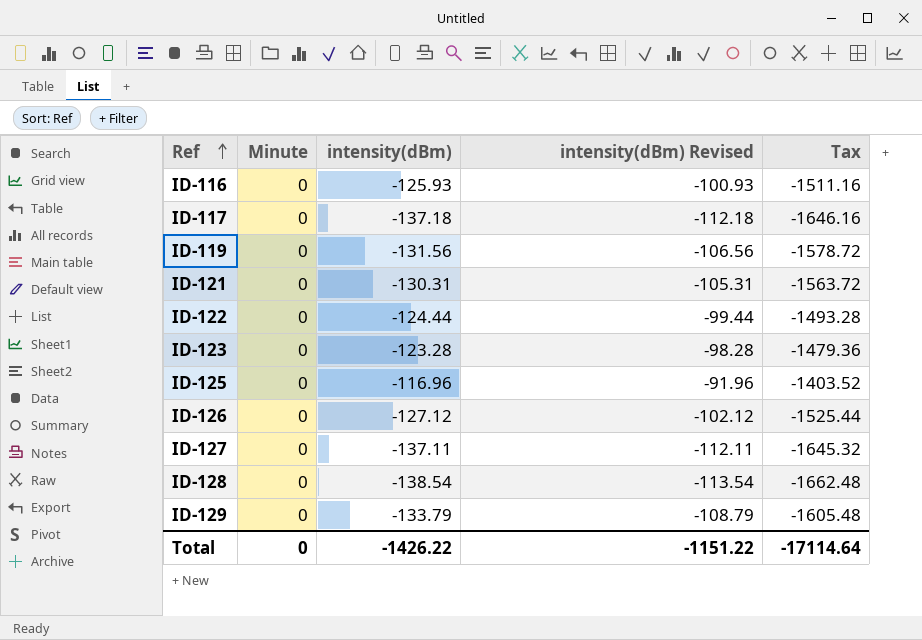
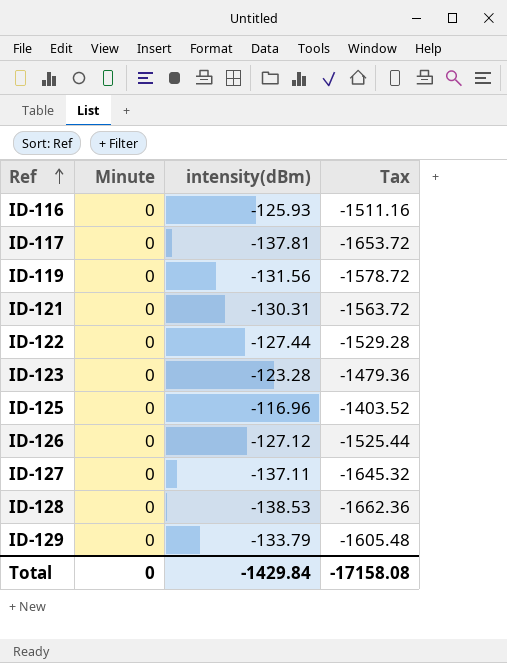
column intensity(dBm) Revised | formula: [intensity(dBm)] + 25 -> none
ID-117 | intensity(dBm): -137.18 -> -137.81
ID-117 | Tax: -1646.16 -> -1653.72
ID-122 | intensity(dBm): -124.44 -> -127.44
ID-122 | Tax: -1493.28 -> -1529.28
ID-128 | intensity(dBm): -138.54 -> -138.53
ID-128 | Tax: -1662.48 -> -1662.36
Total | intensity(dBm): -1426.22 -> -1429.84
Total | Tax: -17114.64 -> -17158.08

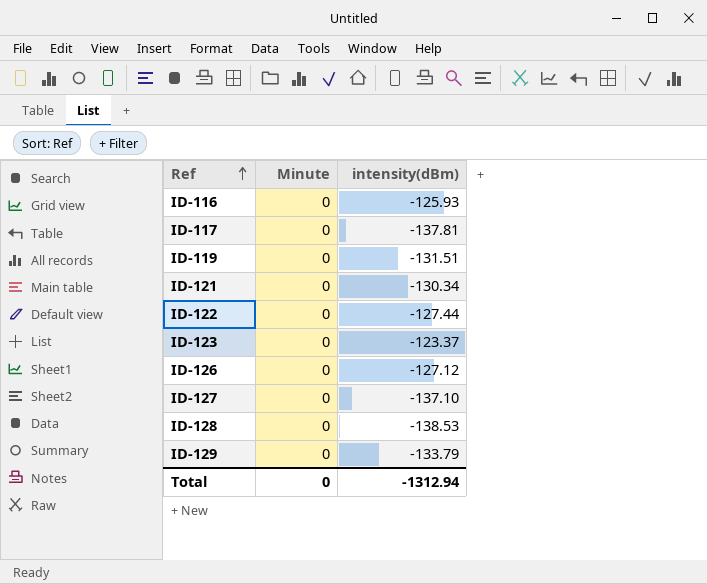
column Tax | formula: [intensity(dBm)] * 12 -> none
row ID-125: 0 | -116.96 | -1403.52 -> none
ID-119 | intensity(dBm): -131.56 -> -131.51
ID-121 | intensity(dBm): -130.31 -> -130.34
ID-123 | intensity(dBm): -123.28 -> -123.37
ID-127 | intensity(dBm): -137.11 -> -137.10
Total | intensity(dBm): -1429.84 -> -1312.94

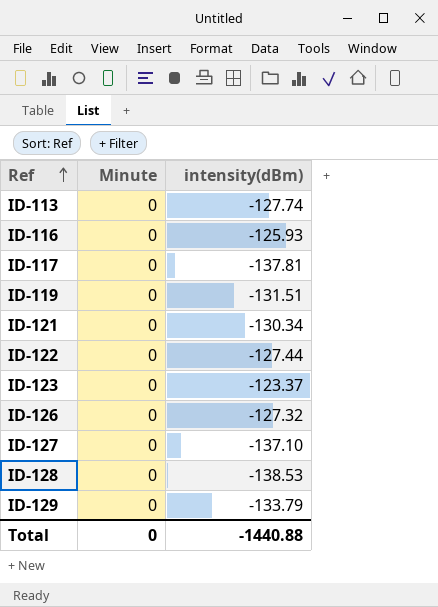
row ID-113: none -> 0 | -127.74
ID-126 | intensity(dBm): -127.12 -> -127.32
Total | intensity(dBm): -1312.94 -> -1440.88

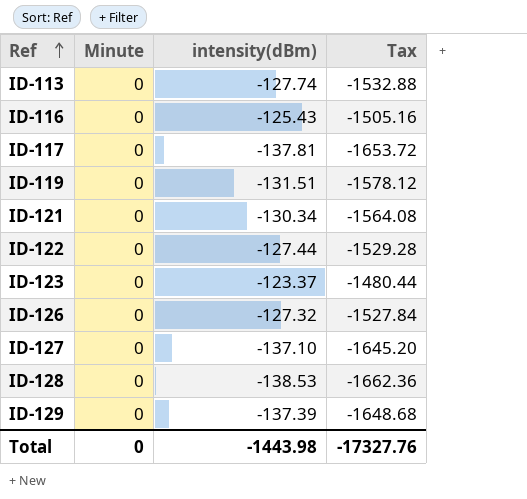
column Tax | formula: none -> [intensity(dBm)] * 12
ID-116 | intensity(dBm): -125.93 -> -125.43
ID-129 | intensity(dBm): -133.79 -> -137.39
Total | intensity(dBm): -1440.88 -> -1443.98

